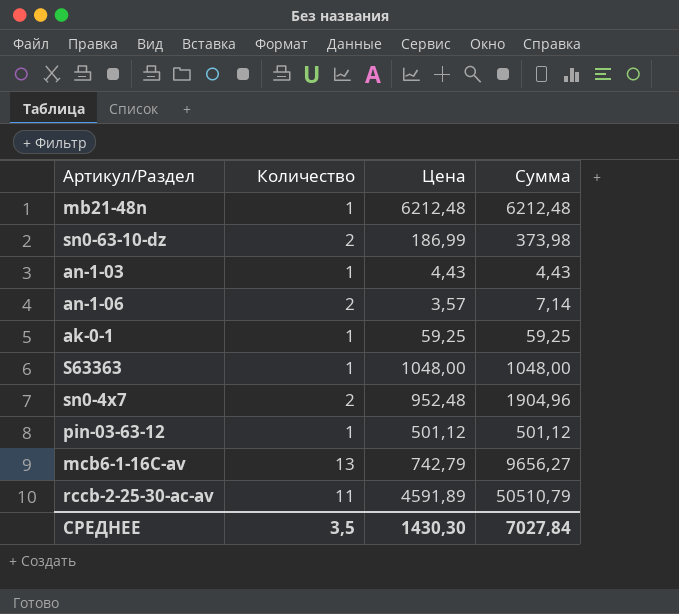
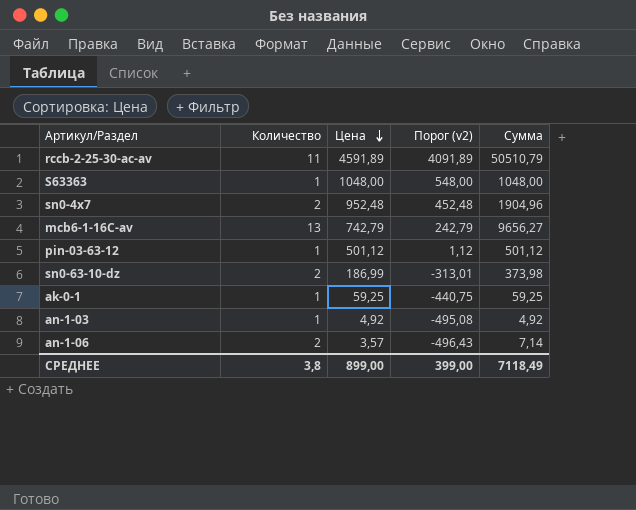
row order: none -> Цена descending
column Порог (v2) | formula: none -> [Цена] - 500
row mb21-48n: 1 | 6212,48 | 6212,48 -> none
an-1-03 | Цена: 4,43 -> 4,92
an-1-03 | Сумма: 4,43 -> 4,92
СРЕДНЕЕ | Количество: 3,5 -> 3,8
СРЕДНЕЕ | Цена: 1430,30 -> 899,00
СРЕДНЕЕ | Сумма: 7027,84 -> 7118,49

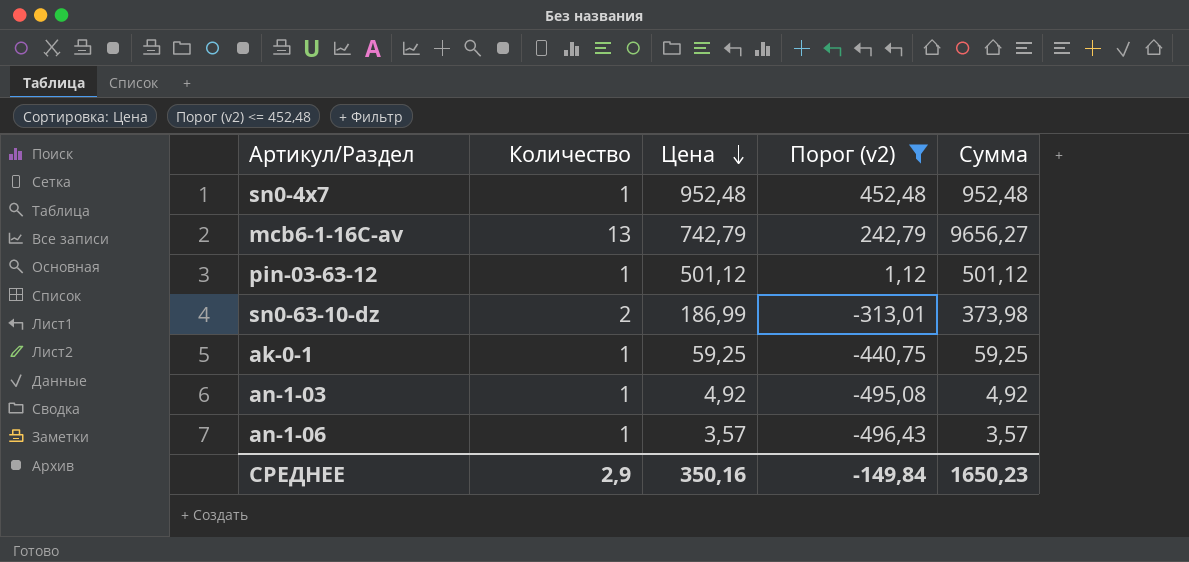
filter: none -> Порог (v2) <= 452,48
sn0-4x7 | Количество: 2 -> 1
sn0-4x7 | Сумма: 1904,96 -> 952,48
an-1-06 | Количество: 2 -> 1
an-1-06 | Сумма: 7,14 -> 3,57
СРЕДНЕЕ | Количество: 3,8 -> 2,9
СРЕДНЕЕ | Цена: 899,00 -> 350,16
СРЕДНЕЕ | Порог (v2): 399,00 -> -149,84
СРЕДНЕЕ | Сумма: 7118,49 -> 1650,23

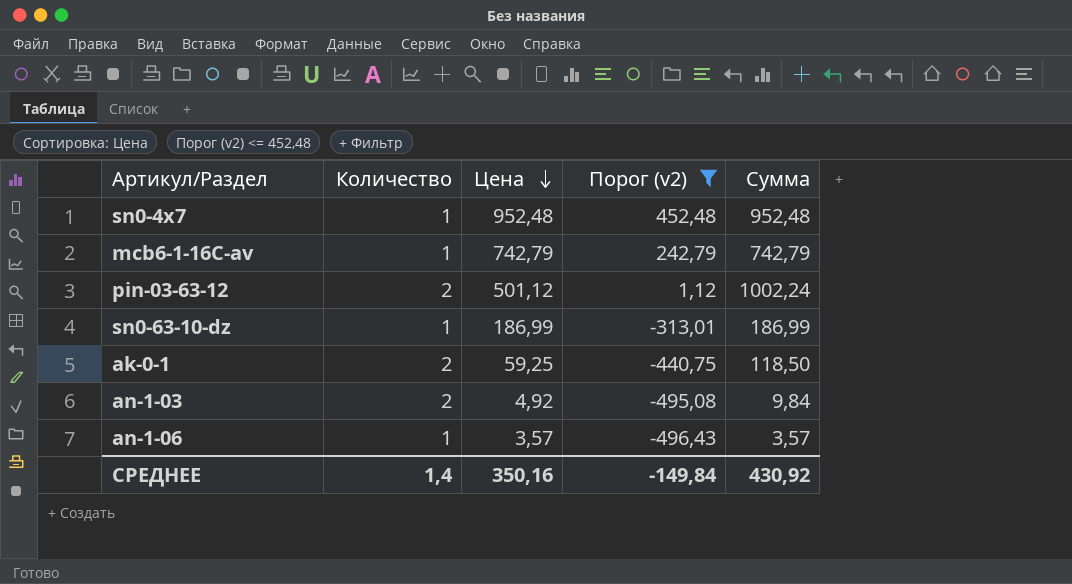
mcb6-1-16C-av | Количество: 13 -> 1
mcb6-1-16C-av | Сумма: 9656,27 -> 742,79
pin-03-63-12 | Количество: 1 -> 2
pin-03-63-12 | Сумма: 501,12 -> 1002,24
sn0-63-10-dz | Количество: 2 -> 1
sn0-63-10-dz | Сумма: 373,98 -> 186,99
ak-0-1 | Количество: 1 -> 2
ak-0-1 | Сумма: 59,25 -> 118,50
an-1-03 | Количество: 1 -> 2
an-1-03 | Сумма: 4,92 -> 9,84
СРЕДНЕЕ | Количество: 2,9 -> 1,4
СРЕДНЕЕ | Сумма: 1650,23 -> 430,92

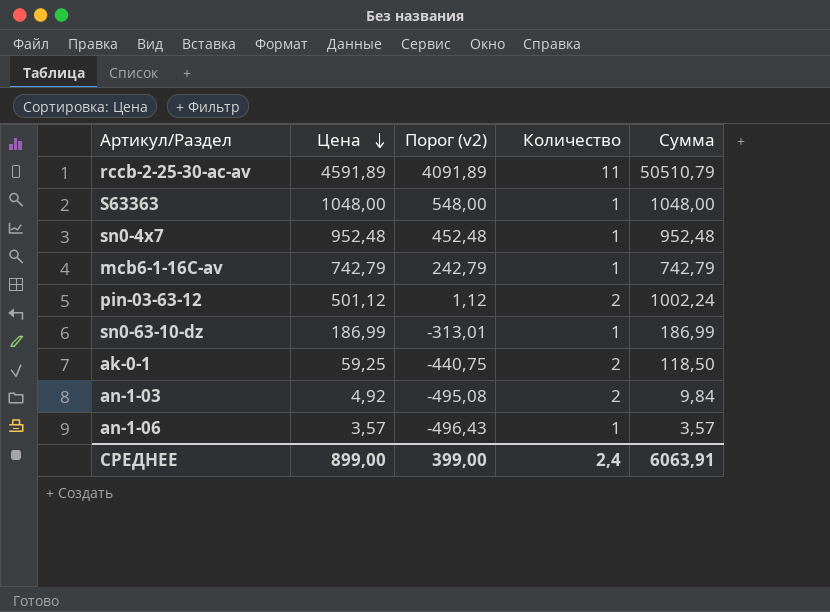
filter: Порог (v2) <= 452,48 -> none
column Количество | position: 2 -> 4
СРЕДНЕЕ | Цена: 350,16 -> 899,00
СРЕДНЕЕ | Порог (v2): -149,84 -> 399,00
СРЕДНЕЕ | Количество: 1,4 -> 2,4
СРЕДНЕЕ | Сумма: 430,92 -> 6063,91

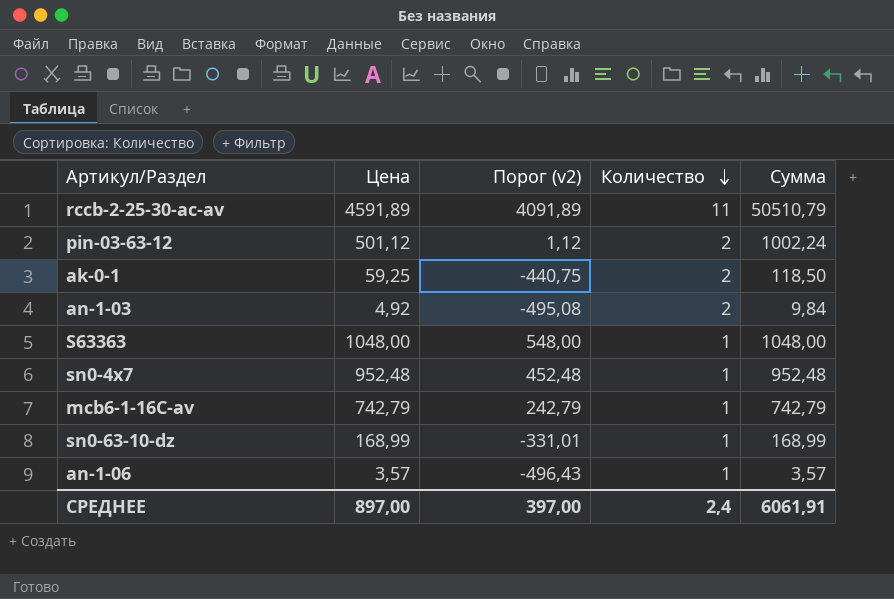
row order: Цена descending -> Количество descending
sn0-63-10-dz | Цена: 186,99 -> 168,99
sn0-63-10-dz | Порог (v2): -313,01 -> -331,01
sn0-63-10-dz | Сумма: 186,99 -> 168,99
СРЕДНЕЕ | Цена: 899,00 -> 897,00
СРЕДНЕЕ | Порог (v2): 399,00 -> 397,00
СРЕДНЕЕ | Сумма: 6063,91 -> 6061,91

